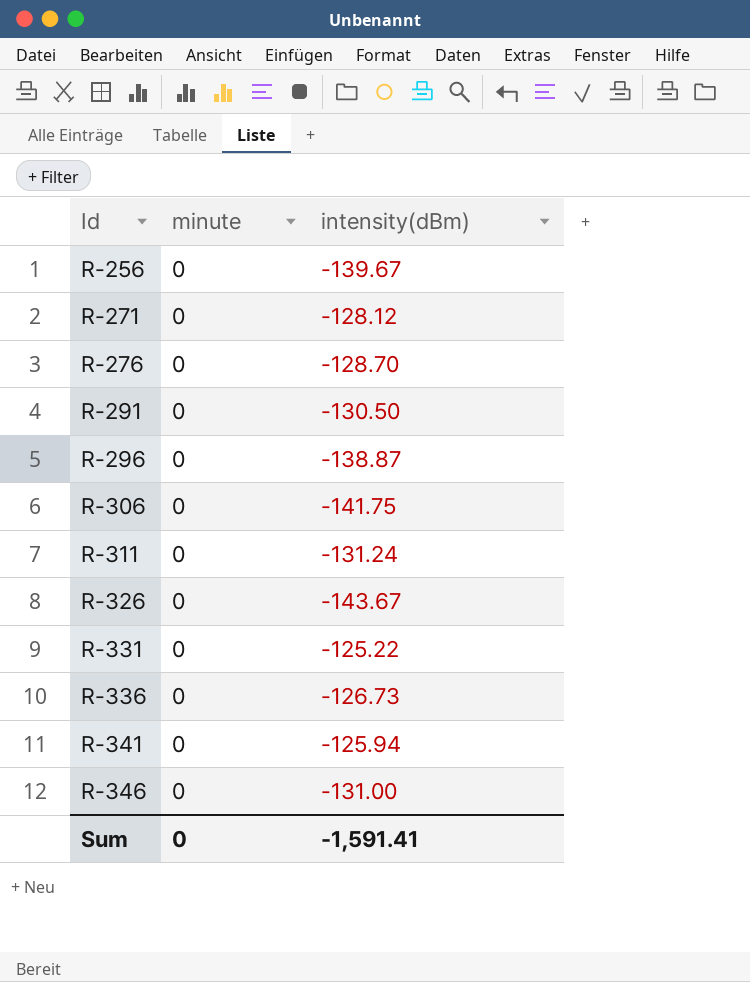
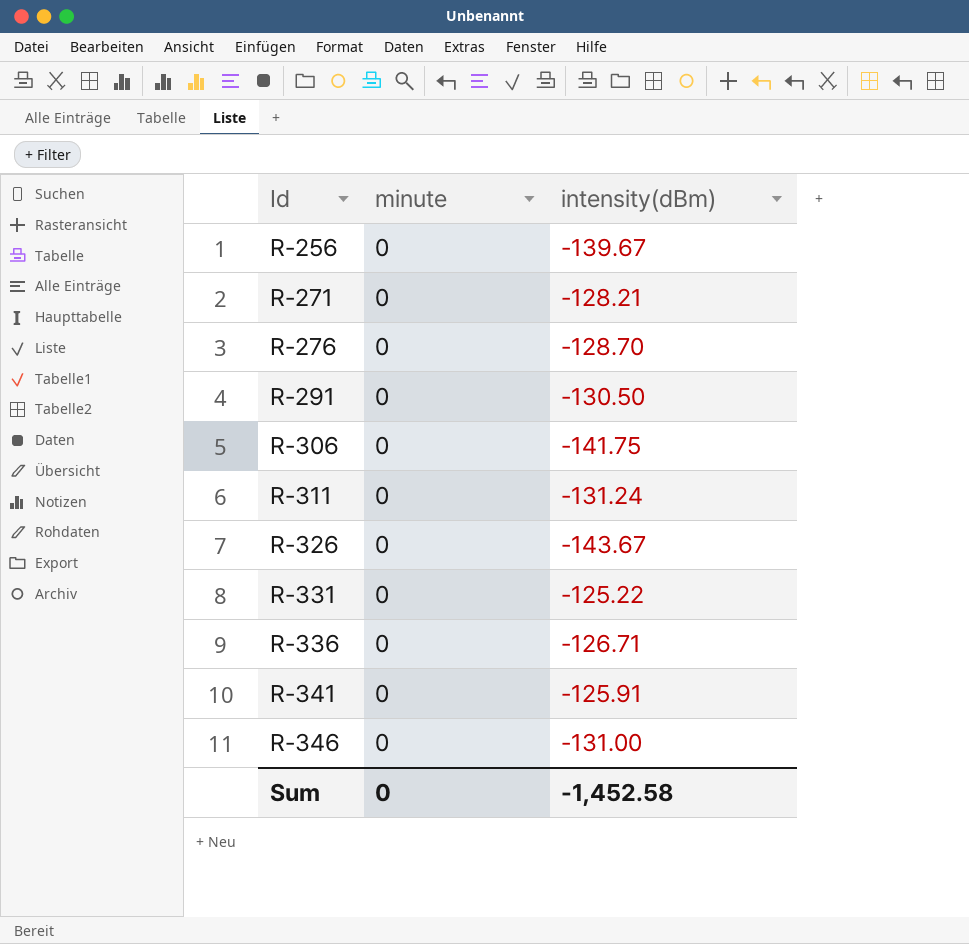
row R-296: 0 | -138.87 -> none
R-271 | intensity(dBm): -128.12 -> -128.21
R-336 | intensity(dBm): -126.73 -> -126.71
R-341 | intensity(dBm): -125.94 -> -125.91
Sum | intensity(dBm): -1,591.41 -> -1,452.58

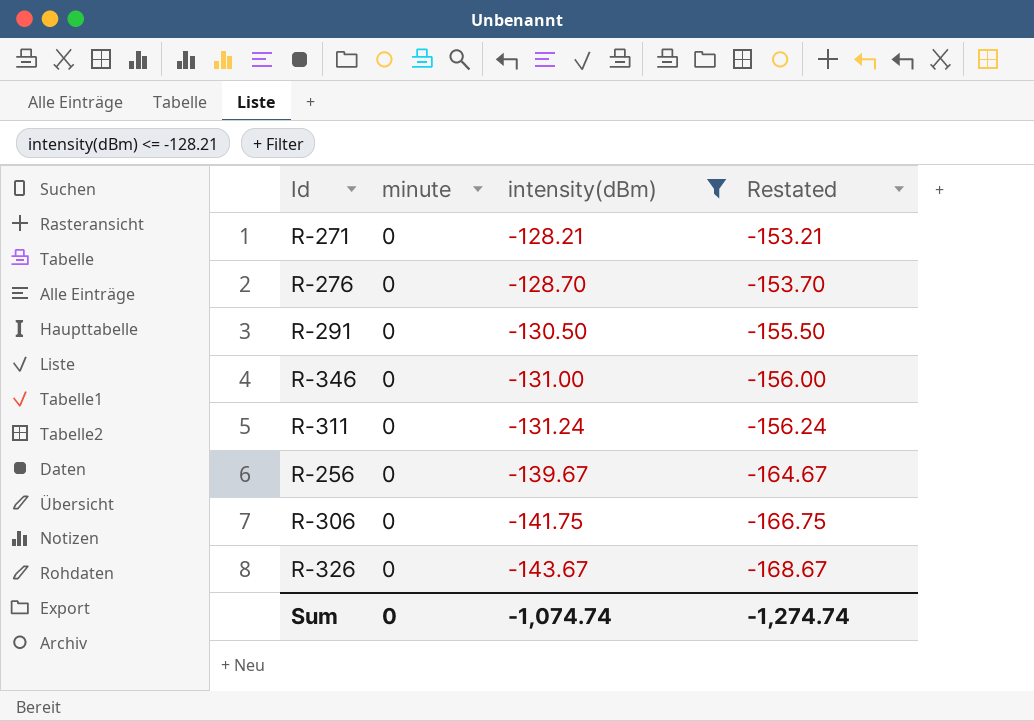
filter: none -> intensity(dBm) <= -128.21
row order: Id ascending -> intensity(dBm) descending
column Restated | formula: none -> [intensity(dBm)] - 25
Sum | intensity(dBm): -1,452.58 -> -1,074.74

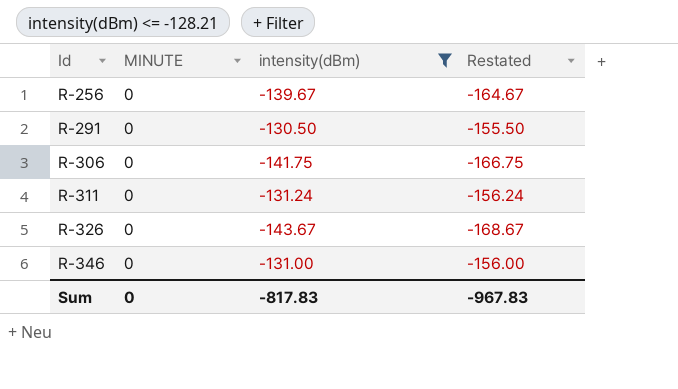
row order: intensity(dBm) descending -> Id ascending
column name: minute -> MINUTE
row R-271: 0 | -128.21 | -153.21 -> none
row R-276: 0 | -128.70 | -153.70 -> none
Sum | intensity(dBm): -1,074.74 -> -817.83
Sum | Restated: -1,274.74 -> -967.83

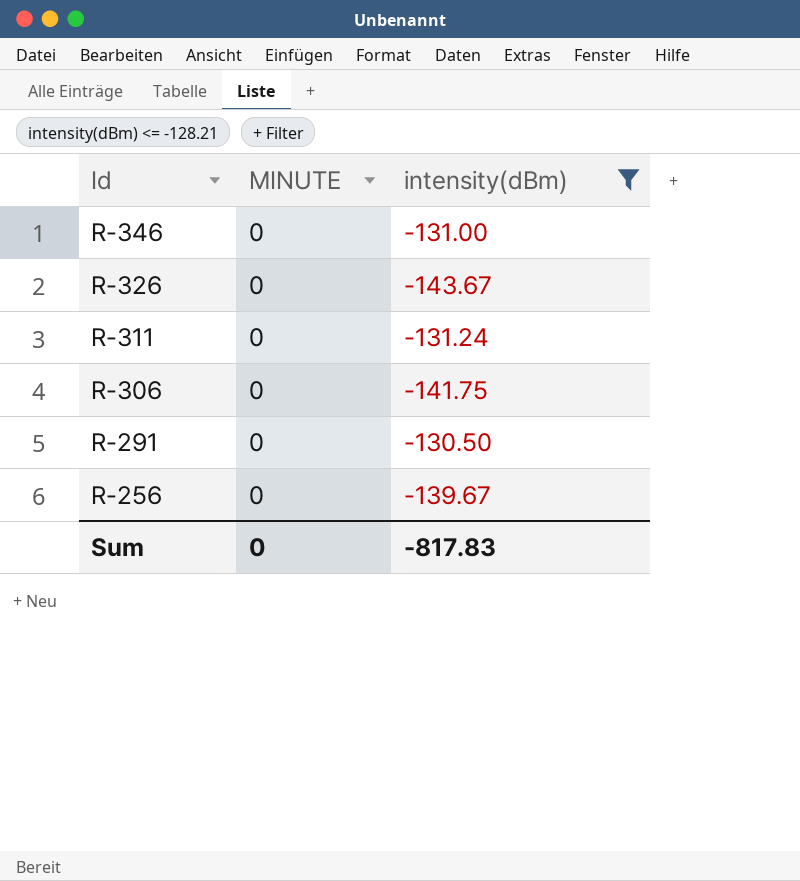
row order: Id ascending -> Id descending
column Restated | formula: [intensity(dBm)] - 25 -> none

